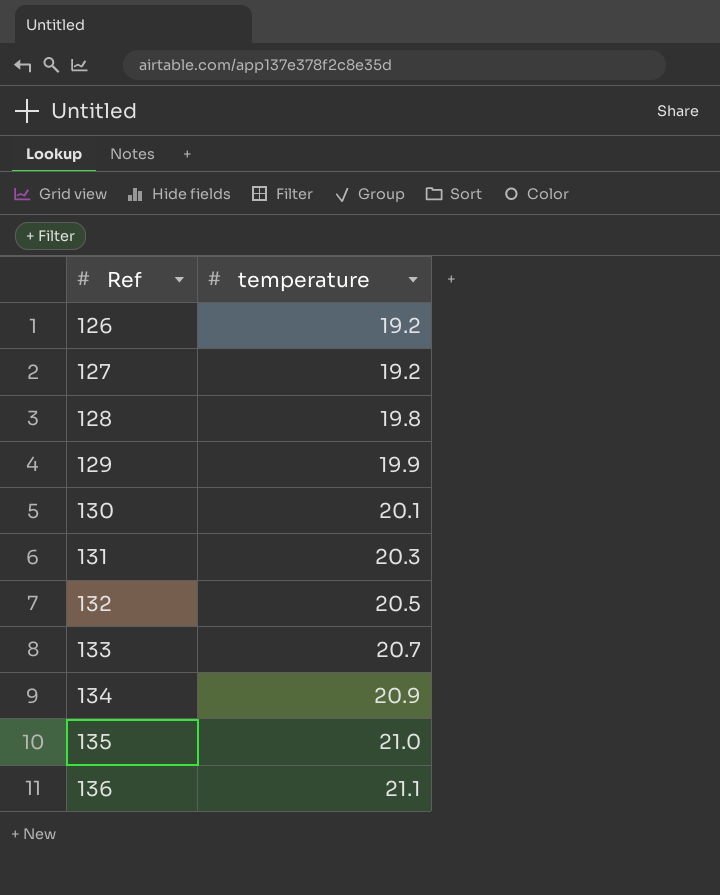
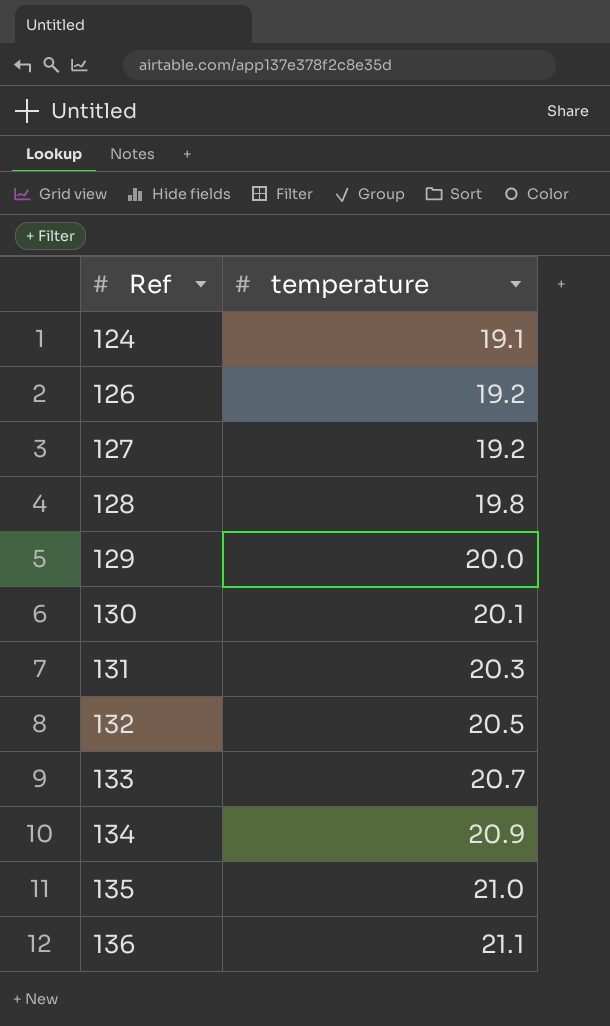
row 124: none -> 19.1
129 | temperature: 19.9 -> 20.0

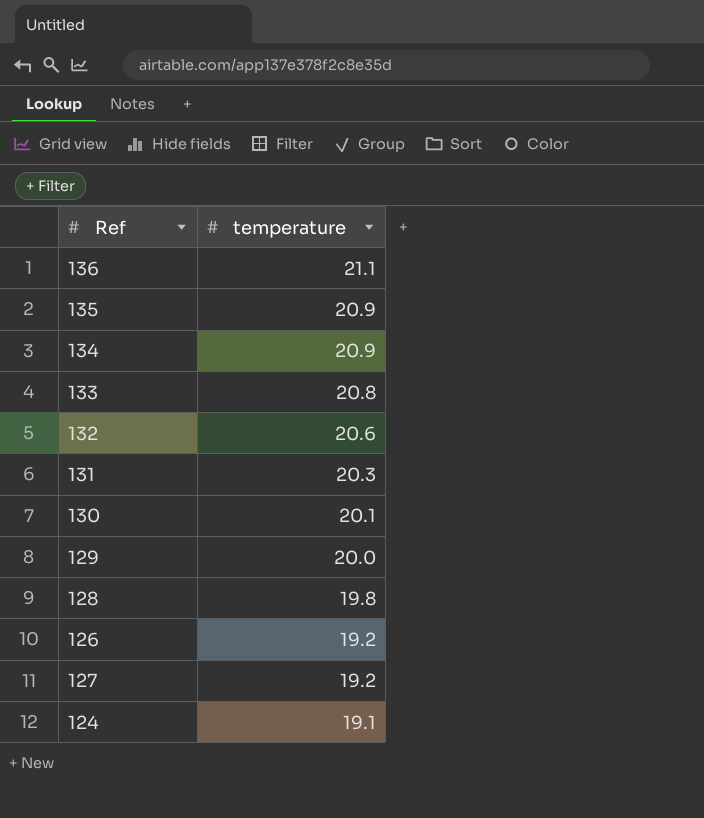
row order: Ref ascending -> temperature descending
135 | temperature: 21.0 -> 20.9
133 | temperature: 20.7 -> 20.8
132 | temperature: 20.5 -> 20.6

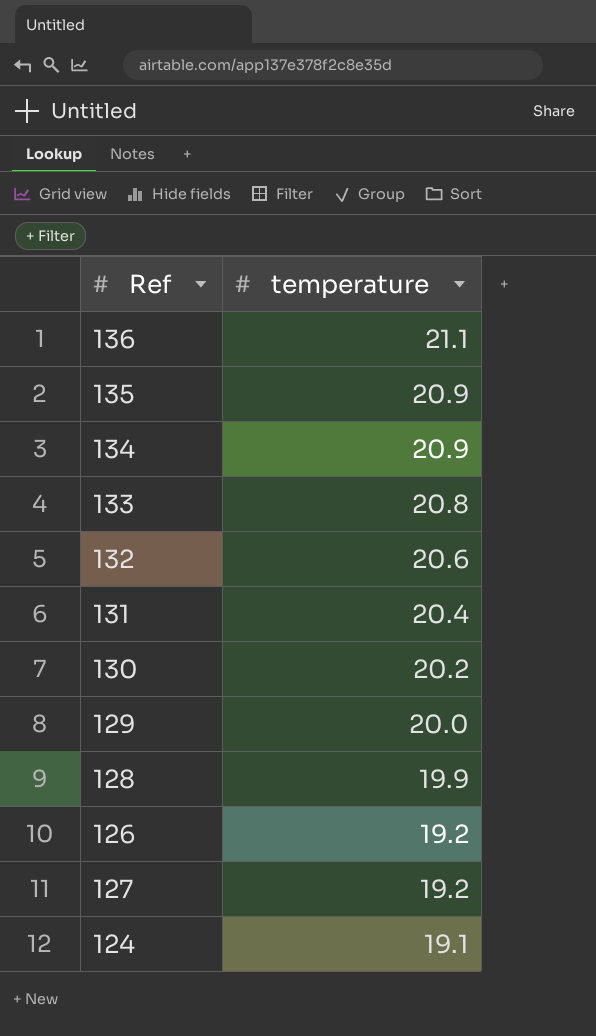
131 | temperature: 20.3 -> 20.4
130 | temperature: 20.1 -> 20.2
128 | temperature: 19.8 -> 19.9

